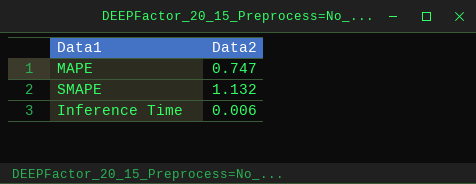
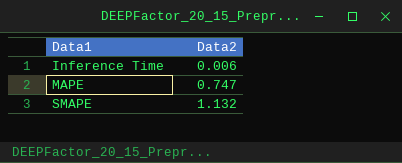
row order: none -> Data1 ascending

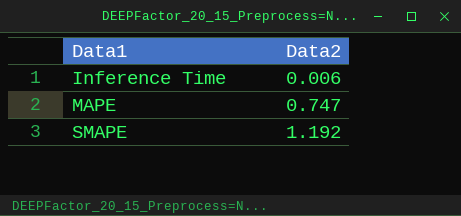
SMAPE | Data2: 1.132 -> 1.192

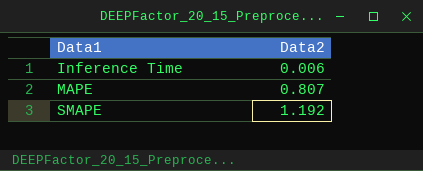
MAPE | Data2: 0.747 -> 0.807

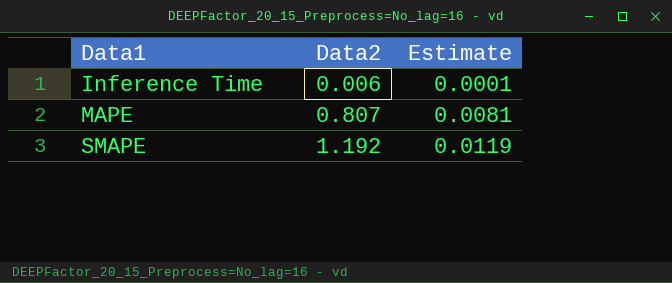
column Estimate | formula: none -> [Data2] * 0.01

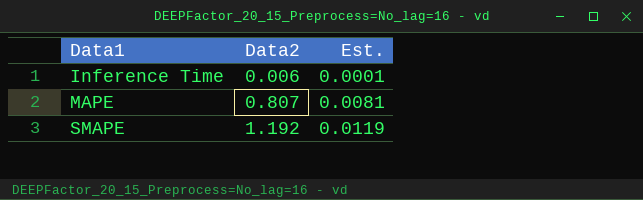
column name: Estimate -> Est.

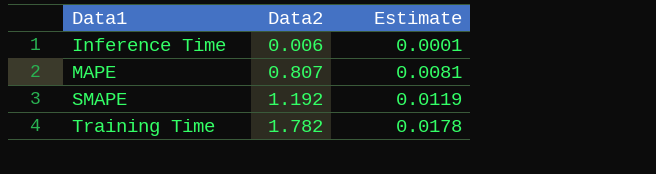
column name: Est. -> Estimate
row Training Time: none -> 1.782 | 0.0178

